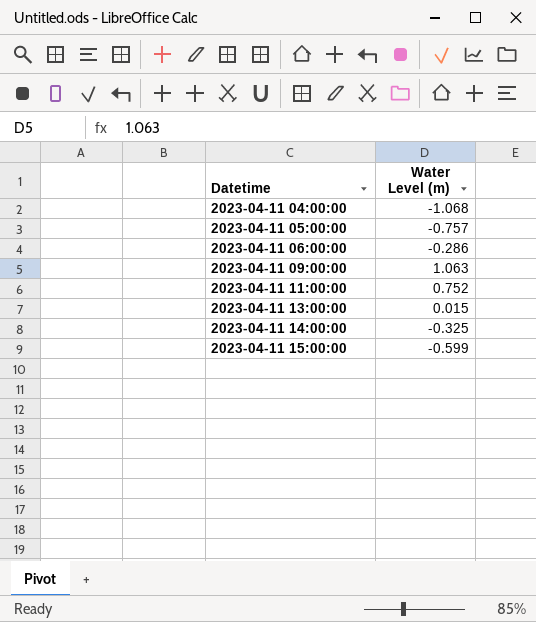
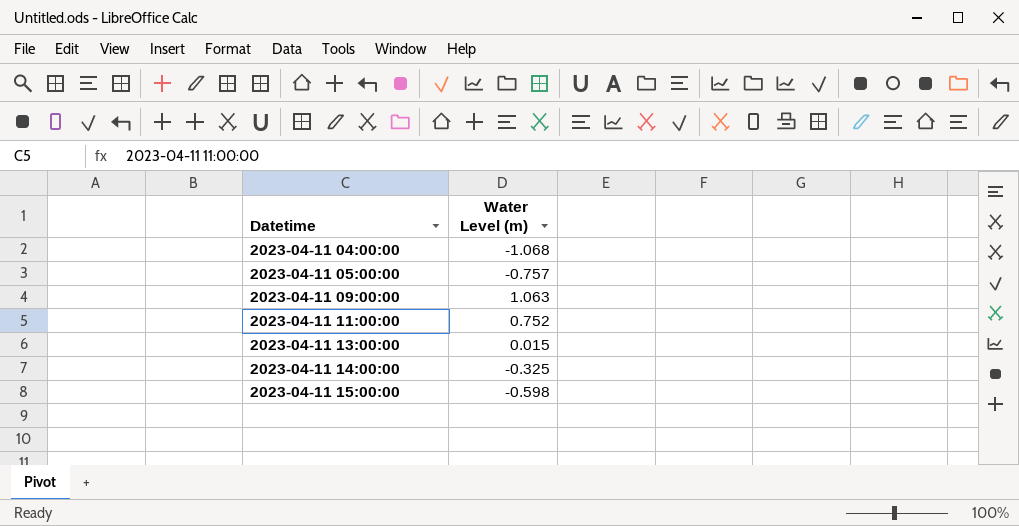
row 2023-04-11 06:00:00: -0.286 -> none
2023-04-11 15:00:00 | Water Level (m): -0.599 -> -0.598

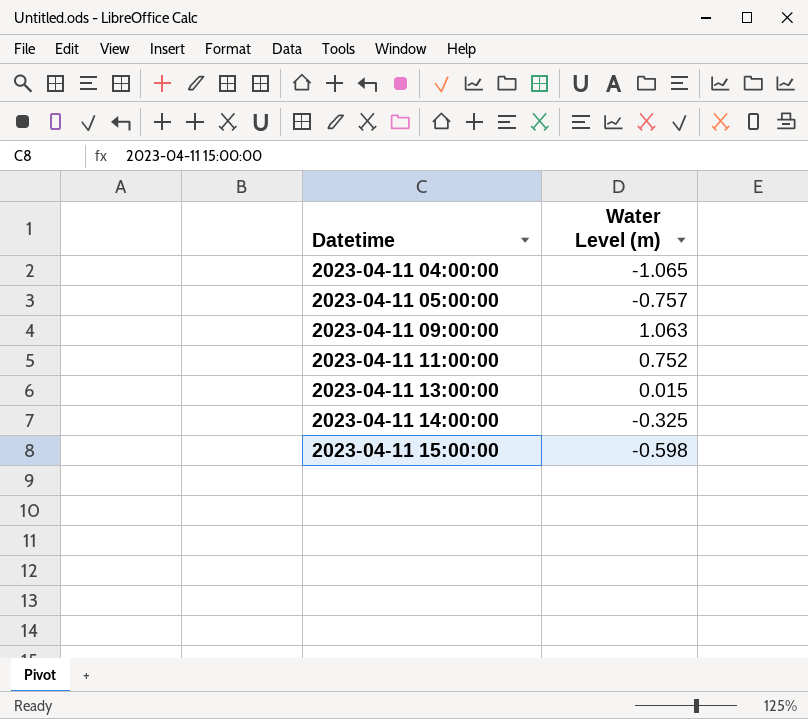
2023-04-11 04:00:00 | Water Level (m): -1.068 -> -1.065

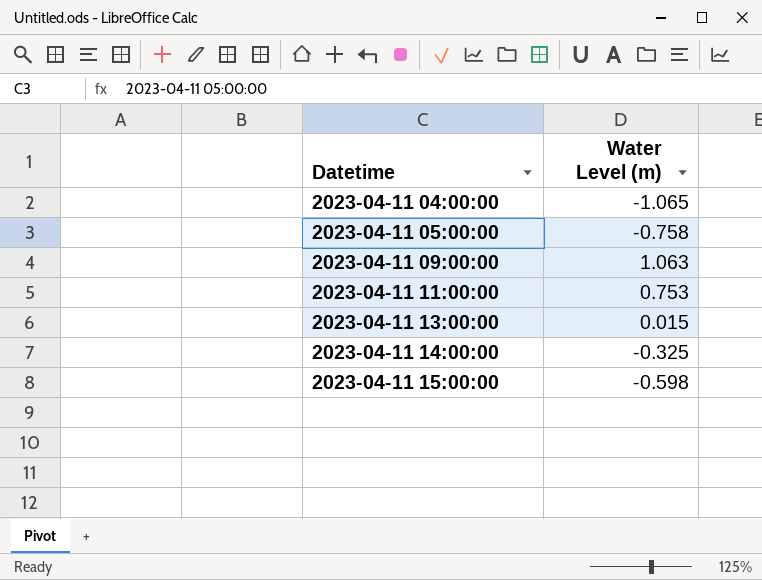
2023-04-11 05:00:00 | Water Level (m): -0.757 -> -0.758
2023-04-11 11:00:00 | Water Level (m): 0.752 -> 0.753

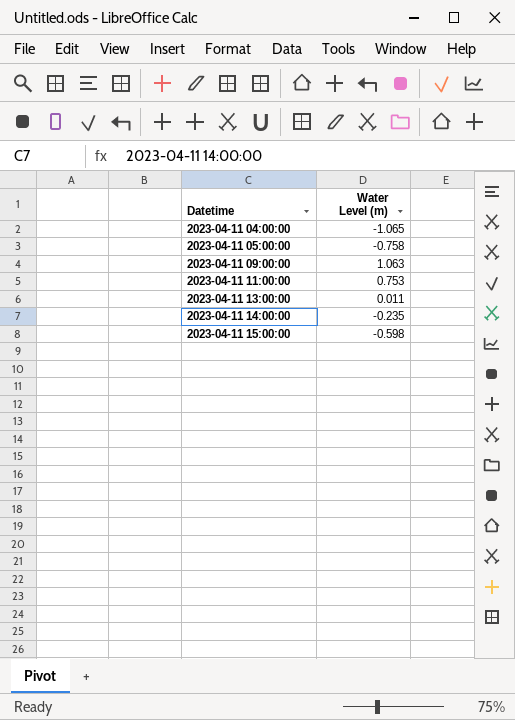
2023-04-11 13:00:00 | Water Level (m): 0.015 -> 0.011
2023-04-11 14:00:00 | Water Level (m): -0.325 -> -0.235

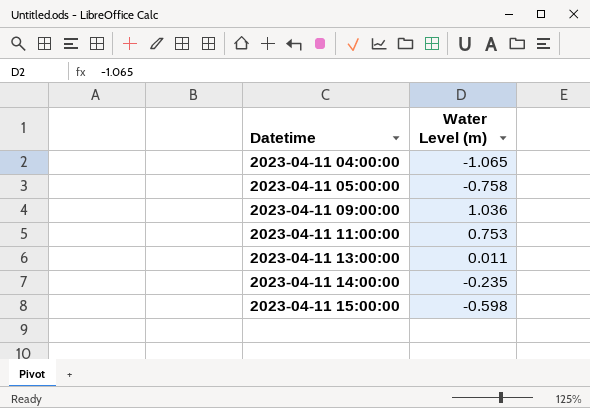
2023-04-11 09:00:00 | Water Level (m): 1.063 -> 1.036

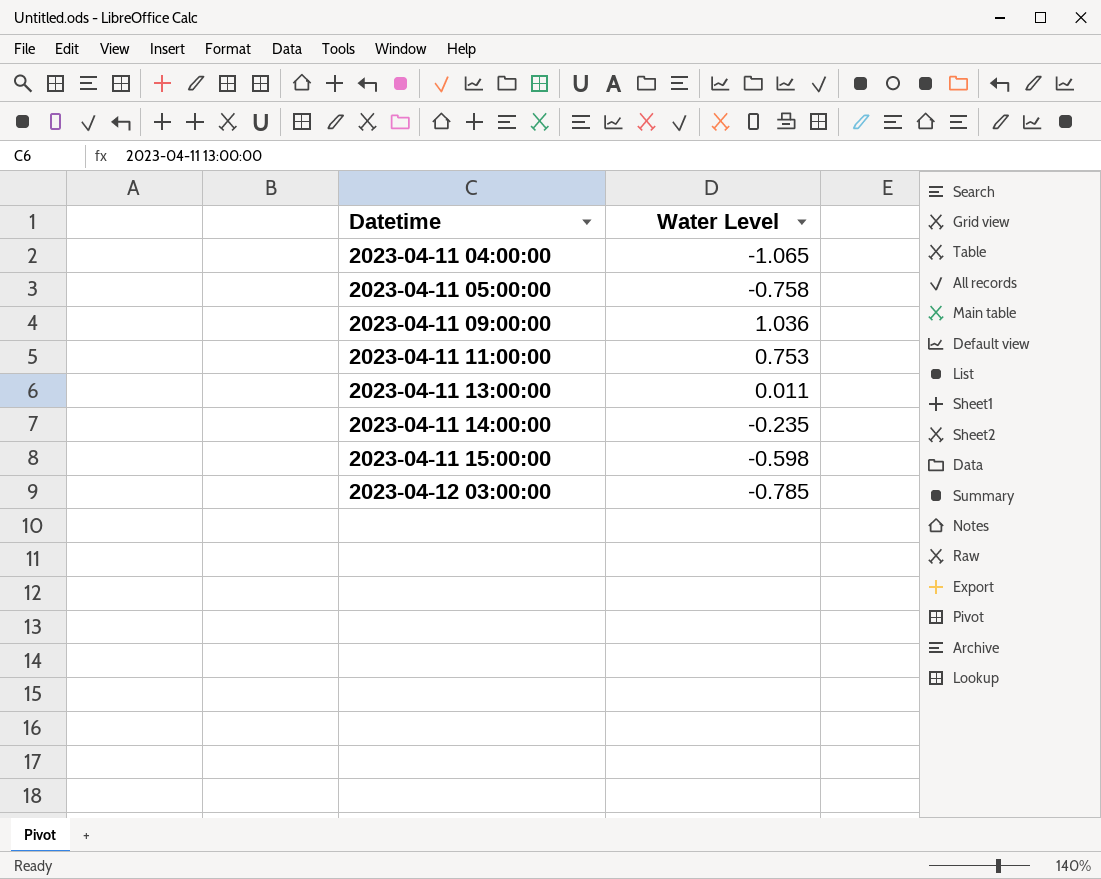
column name: Water Level (m) -> Water Level
row 2023-04-12 03:00:00: none -> -0.785

